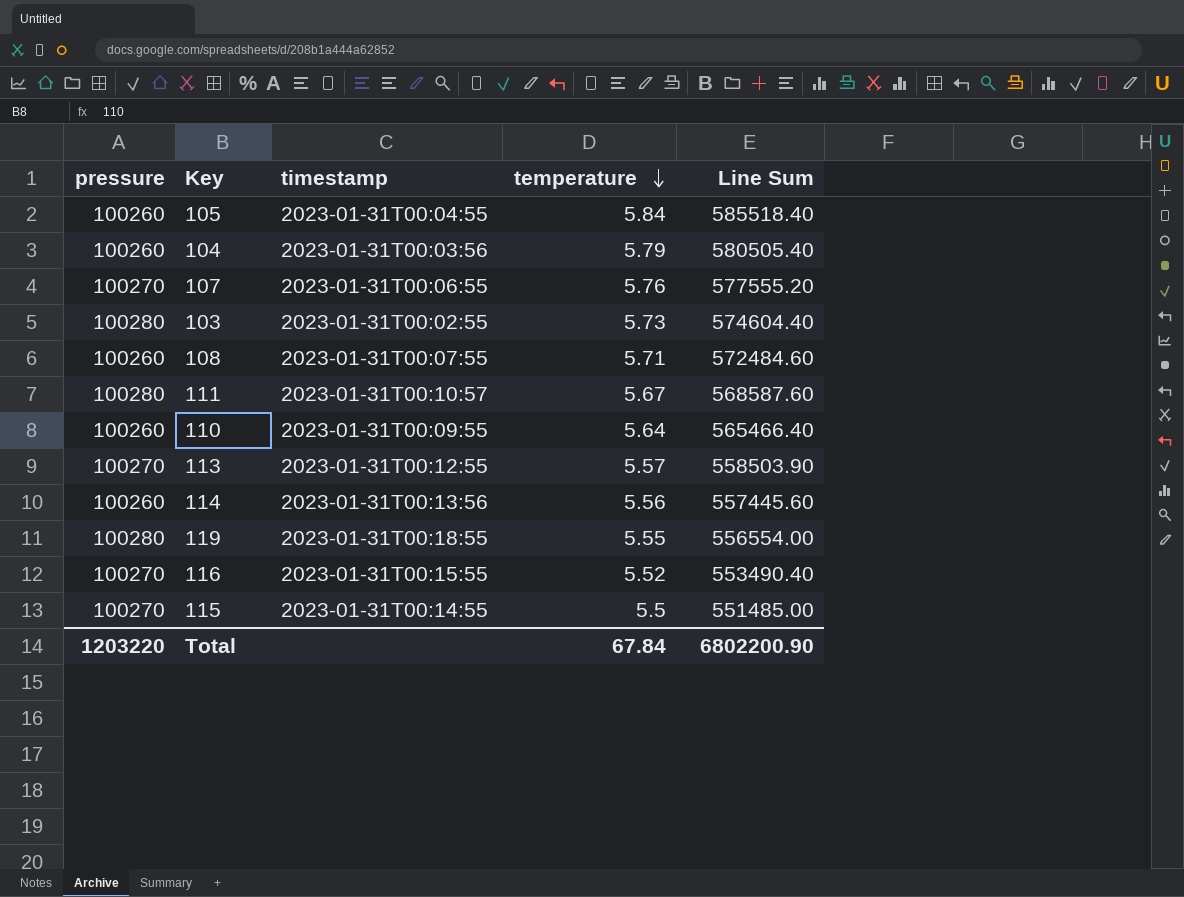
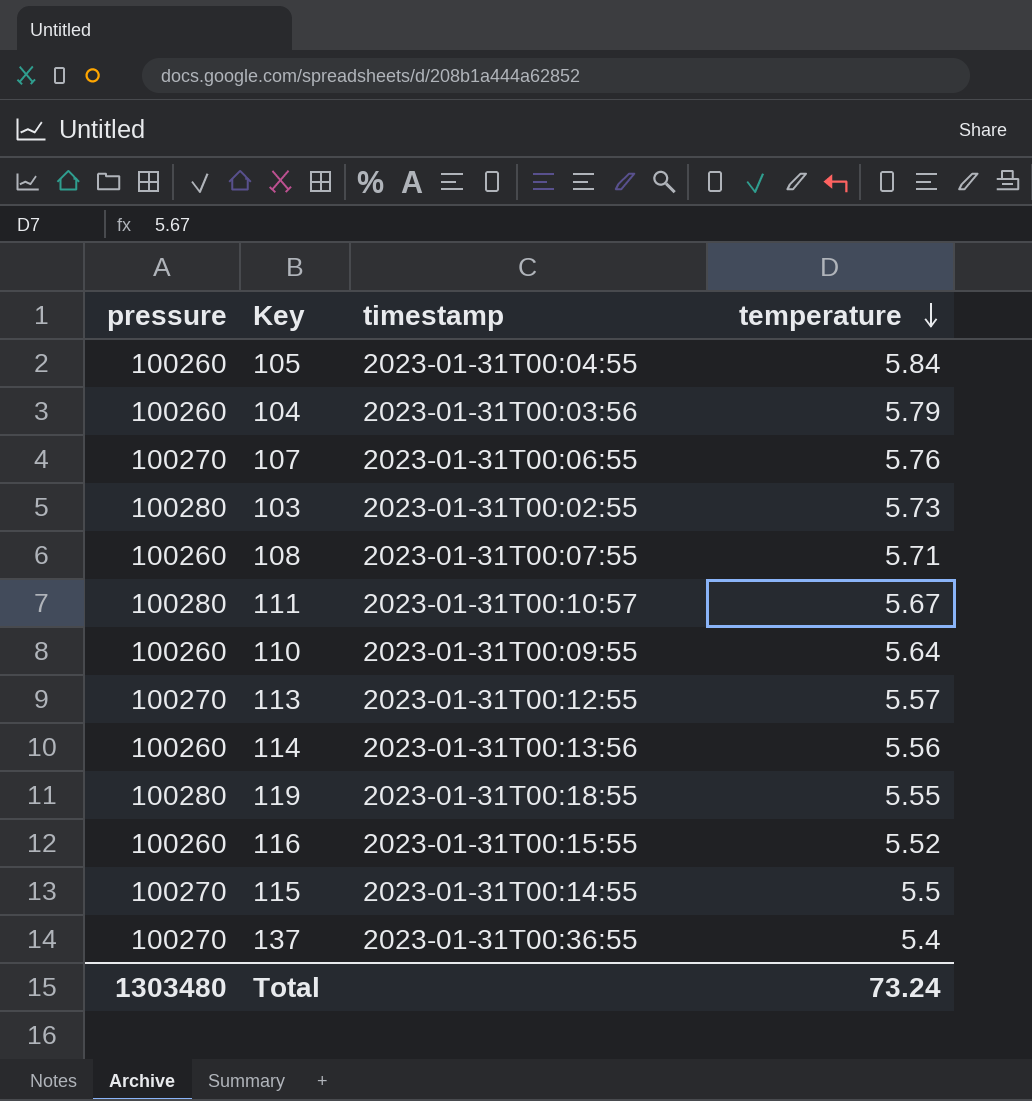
column Line Sum | formula: [pressure] * [temperature] -> none
116 | pressure: 100270 -> 100260
row 137: none -> 100270 | 2023-01-31T00:36:55 | 5.4
Total | pressure: 1203220 -> 1303480
Total | temperature: 67.84 -> 73.24

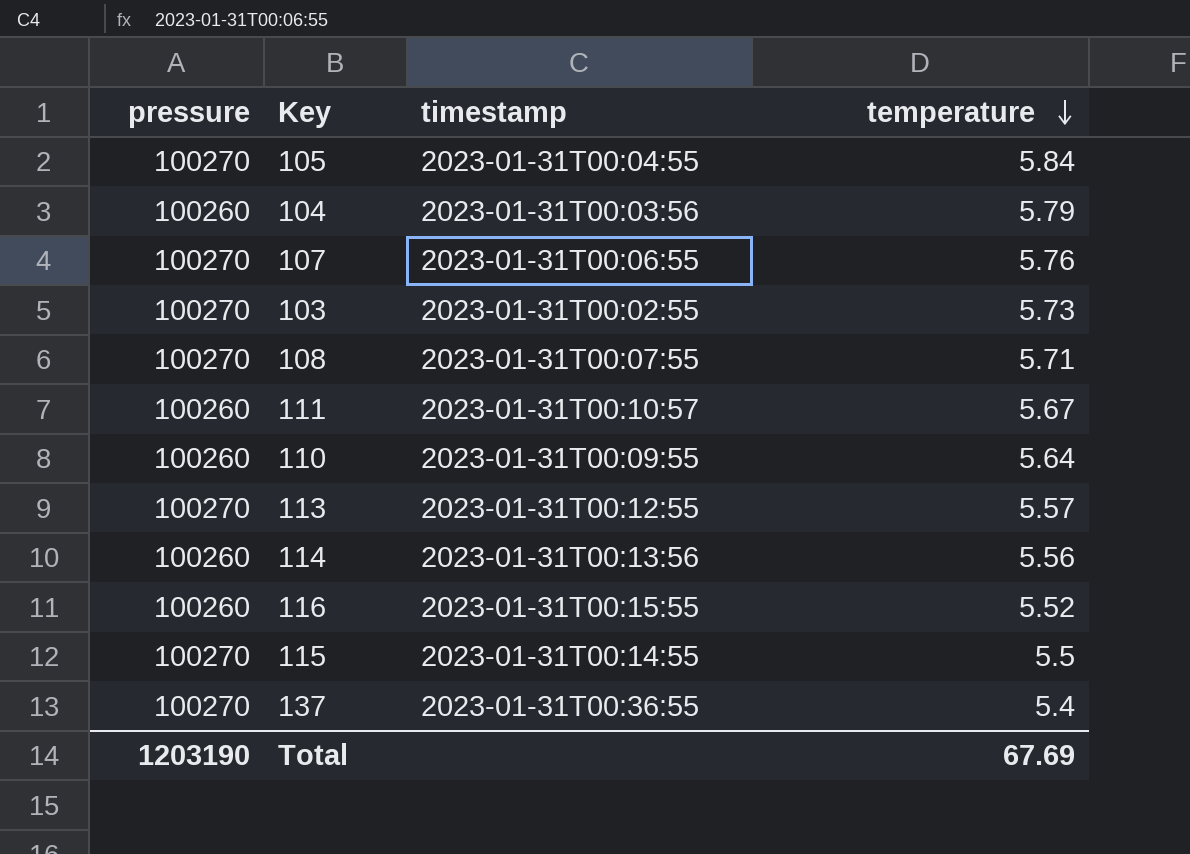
row 119: 100280 | 2023-01-31T00:18:55 | 5.55 -> none
105 | pressure: 100260 -> 100270
103 | pressure: 100280 -> 100270
108 | pressure: 100260 -> 100270
111 | pressure: 100280 -> 100260
Total | pressure: 1303480 -> 1203190
Total | temperature: 73.24 -> 67.69

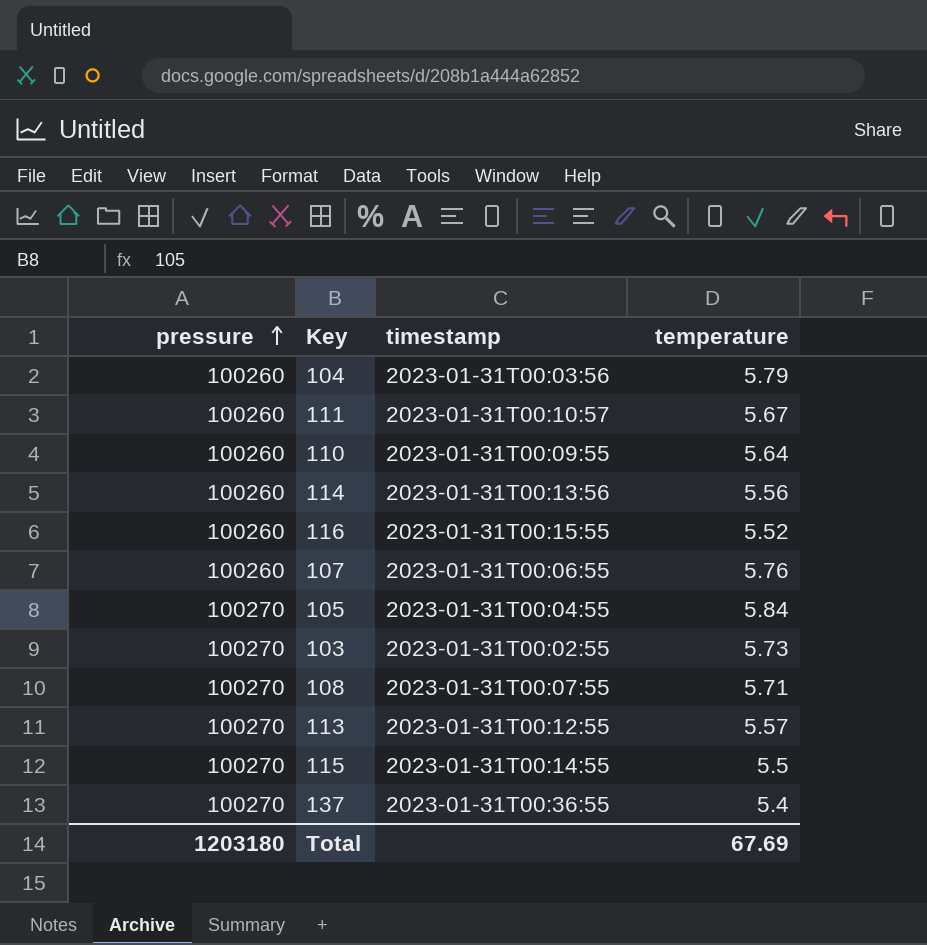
row order: temperature descending -> pressure ascending
107 | pressure: 100270 -> 100260
Total | pressure: 1203190 -> 1203180

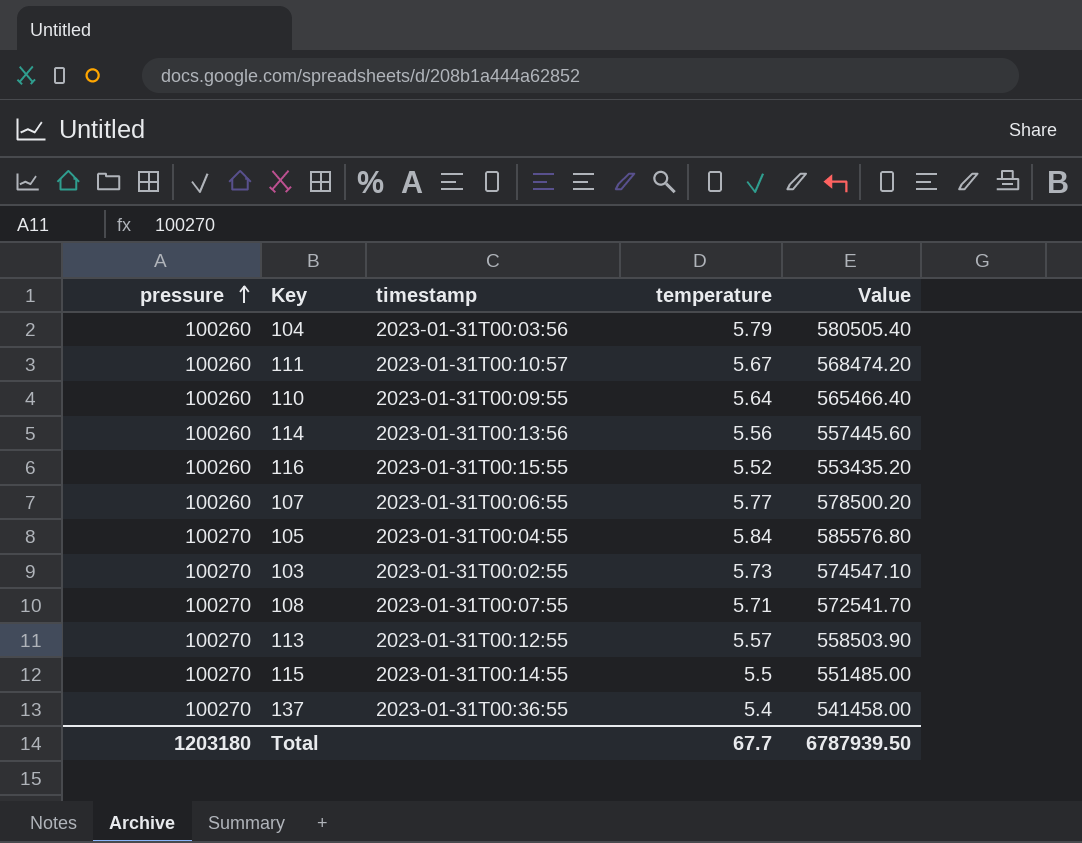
column Value | formula: none -> [pressure] * [temperature]
107 | temperature: 5.76 -> 5.77
Total | temperature: 67.69 -> 67.7

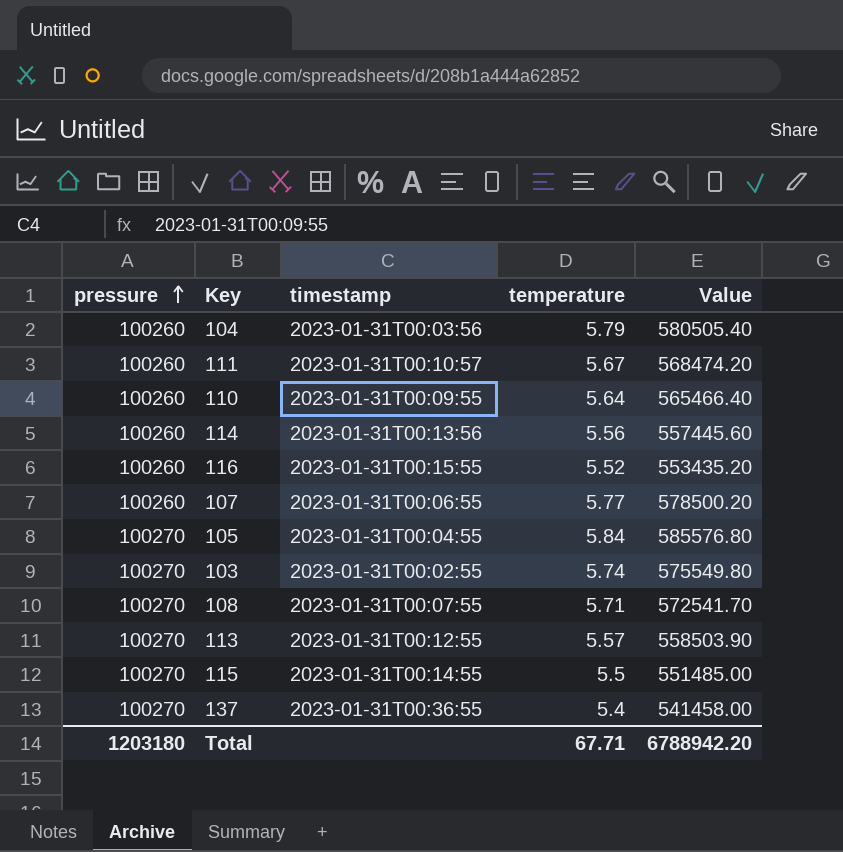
103 | temperature: 5.73 -> 5.74
103 | Value: 574547.10 -> 575549.80
Total | temperature: 67.7 -> 67.71
Total | Value: 6787939.50 -> 6788942.20

